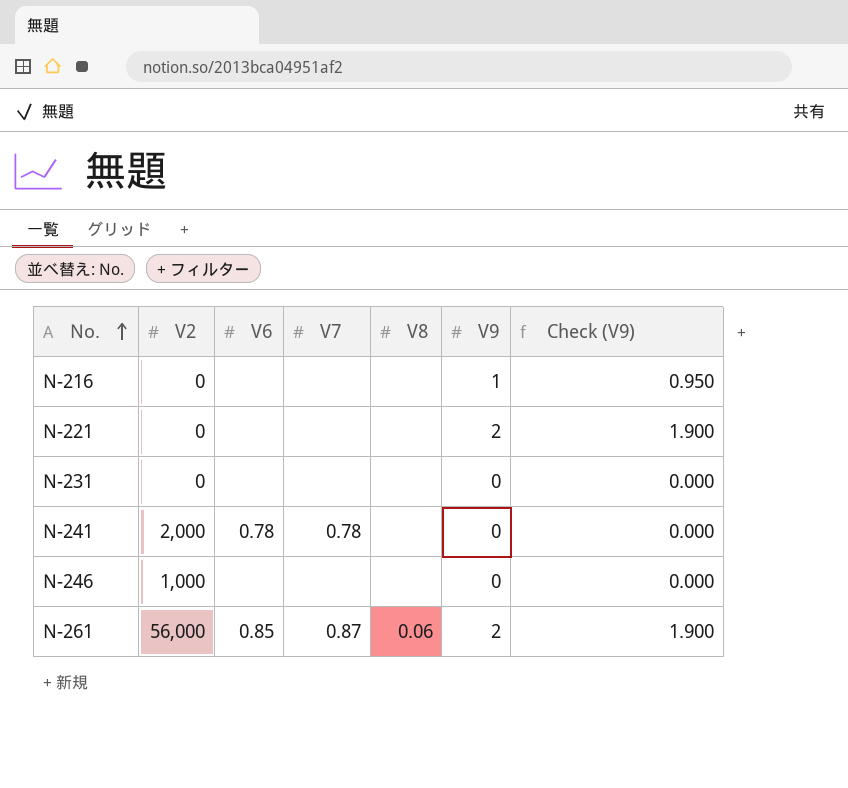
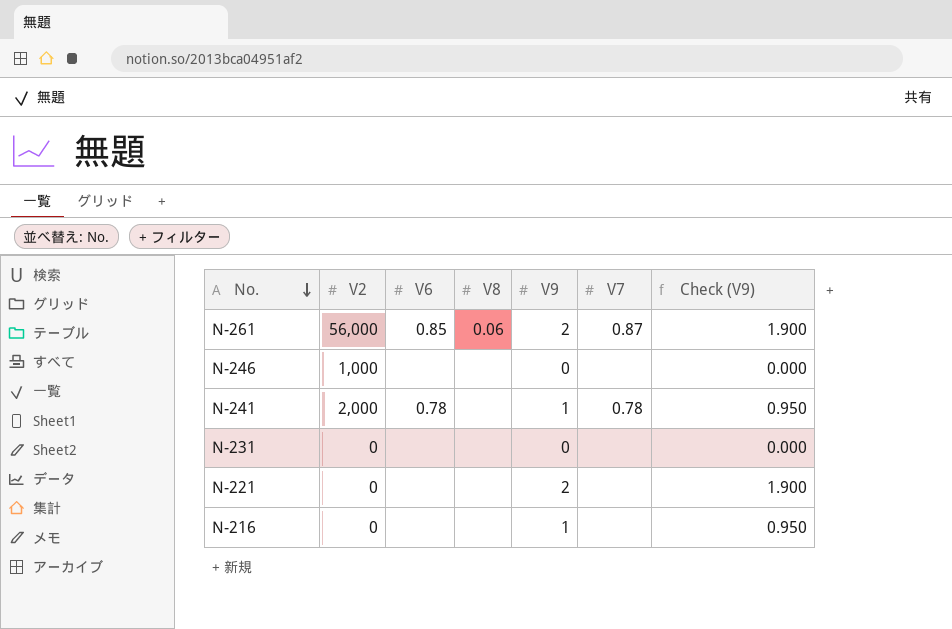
row order: No. ascending -> No. descending
column V7 | position: 4 -> 6
N-241 | V9: 0 -> 1
N-241 | Check (V9): 0.000 -> 0.950

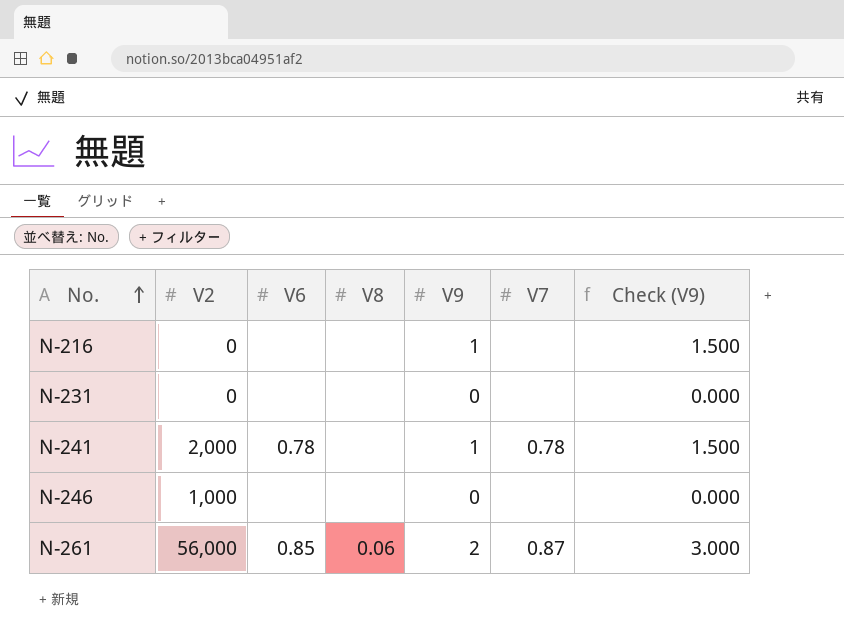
row order: No. descending -> No. ascending
column Check (V9) | formula: [V9] * 0.95 -> [V9] * 1.5
row N-221: 0 | none | none | 2 | none | 1.900 -> none

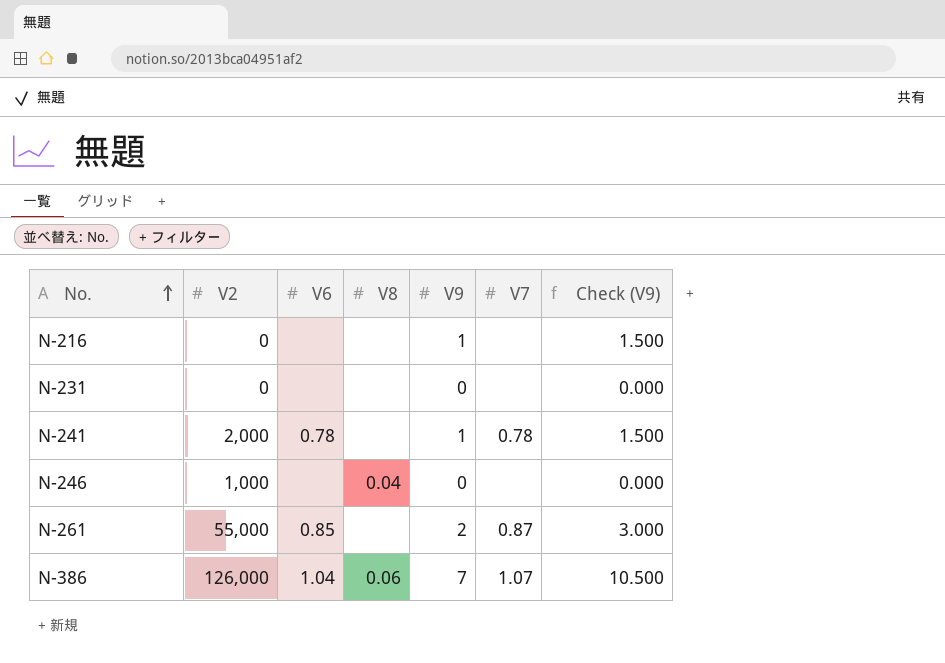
N-246 | V8: none -> 0.04
N-261 | V2: 56,000 -> 55,000
N-261 | V8: 0.06 -> none
row N-386: none -> 126,000 | 1.04 | 0.06 | 7 | 1.07 | 10.500

